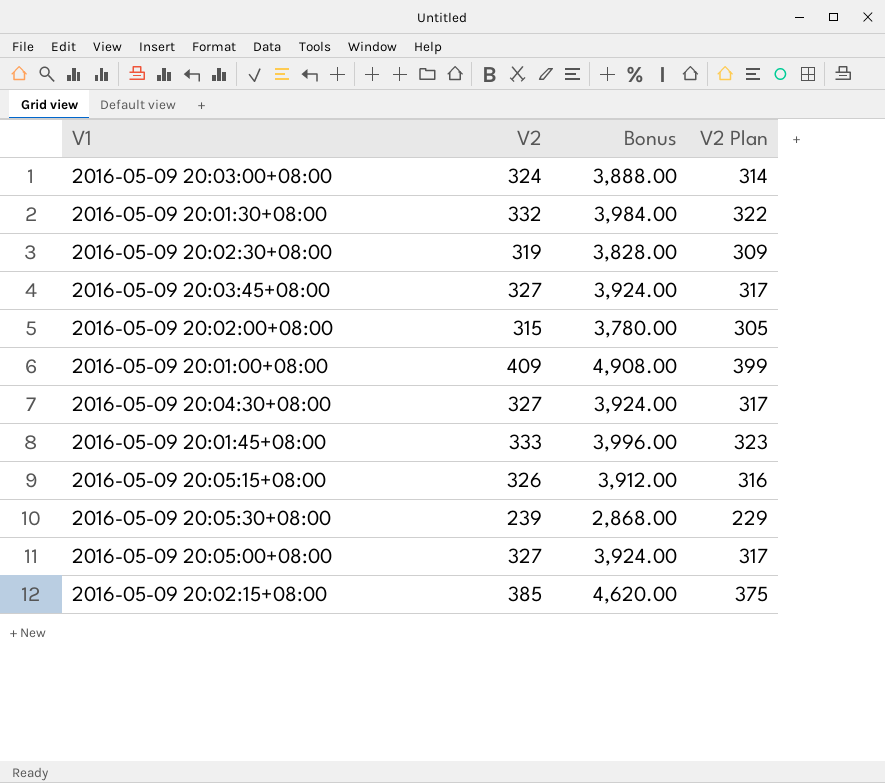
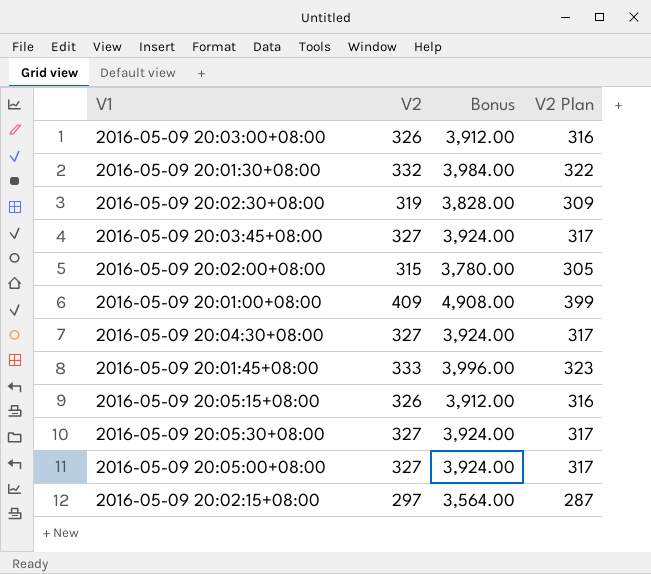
2016-05-09 20:03:00+08:00 | V2: 324 -> 326
2016-05-09 20:03:00+08:00 | Bonus: 3,888.00 -> 3,912.00
2016-05-09 20:03:00+08:00 | V2 Plan: 314 -> 316
2016-05-09 20:05:30+08:00 | V2: 239 -> 327
2016-05-09 20:05:30+08:00 | Bonus: 2,868.00 -> 3,924.00
2016-05-09 20:05:30+08:00 | V2 Plan: 229 -> 317
2016-05-09 20:02:15+08:00 | V2: 385 -> 297
2016-05-09 20:02:15+08:00 | Bonus: 4,620.00 -> 3,564.00
2016-05-09 20:02:15+08:00 | V2 Plan: 375 -> 287

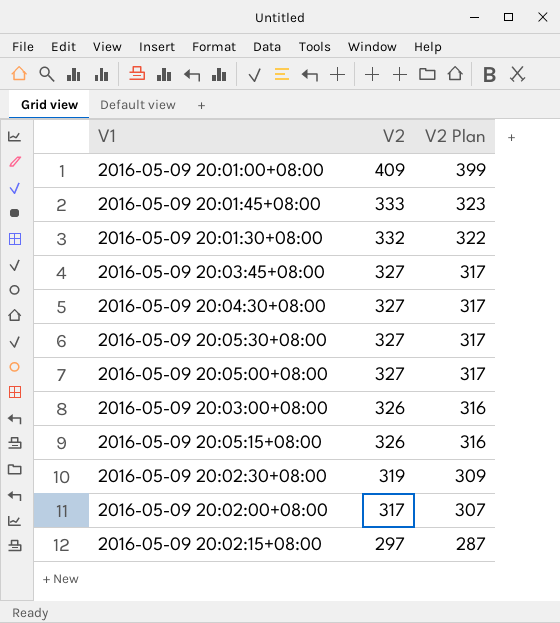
row order: none -> V2 descending
column Bonus | formula: [V2] * 12 -> none
2016-05-09 20:02:00+08:00 | V2: 315 -> 317
2016-05-09 20:02:00+08:00 | V2 Plan: 305 -> 307

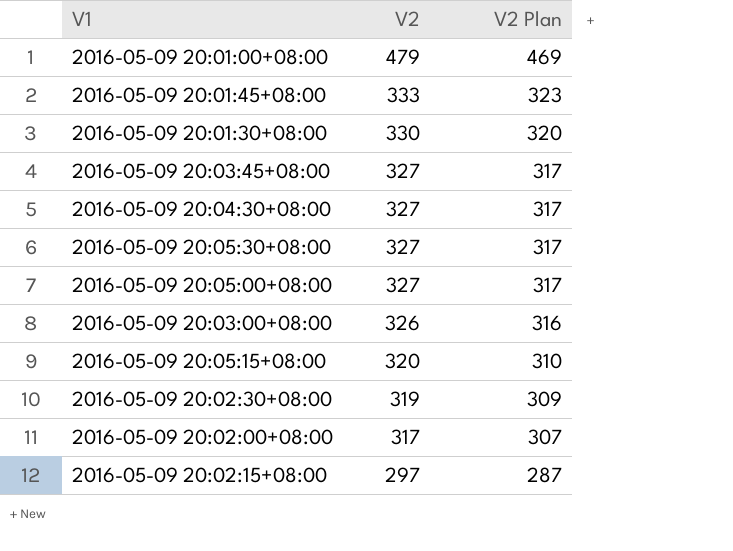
2016-05-09 20:01:00+08:00 | V2: 409 -> 479
2016-05-09 20:01:00+08:00 | V2 Plan: 399 -> 469
2016-05-09 20:01:30+08:00 | V2: 332 -> 330
2016-05-09 20:01:30+08:00 | V2 Plan: 322 -> 320
2016-05-09 20:05:15+08:00 | V2: 326 -> 320
2016-05-09 20:05:15+08:00 | V2 Plan: 316 -> 310

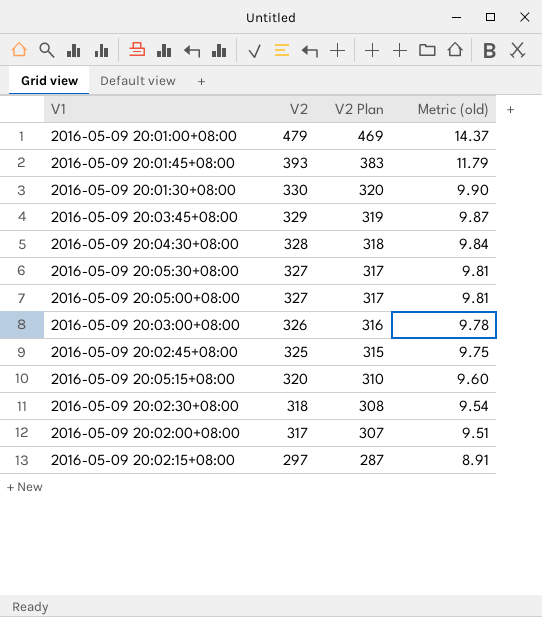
column Metric (old) | formula: none -> [V2] * 0.03
2016-05-09 20:01:45+08:00 | V2: 333 -> 393
2016-05-09 20:01:45+08:00 | V2 Plan: 323 -> 383
2016-05-09 20:03:45+08:00 | V2: 327 -> 329
2016-05-09 20:03:45+08:00 | V2 Plan: 317 -> 319
2016-05-09 20:04:30+08:00 | V2: 327 -> 328
2016-05-09 20:04:30+08:00 | V2 Plan: 317 -> 318
row 2016-05-09 20:02:45+08:00: none -> 325 | 315 | 9.75
2016-05-09 20:02:30+08:00 | V2: 319 -> 318
2016-05-09 20:02:30+08:00 | V2 Plan: 309 -> 308

